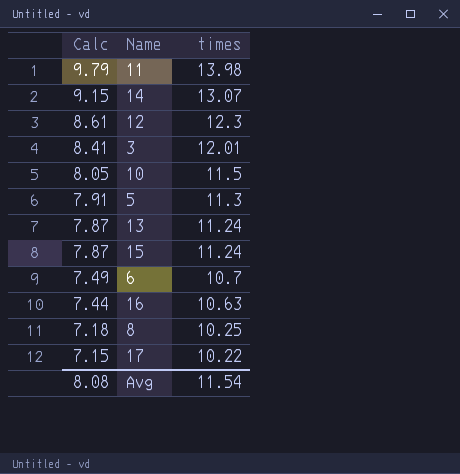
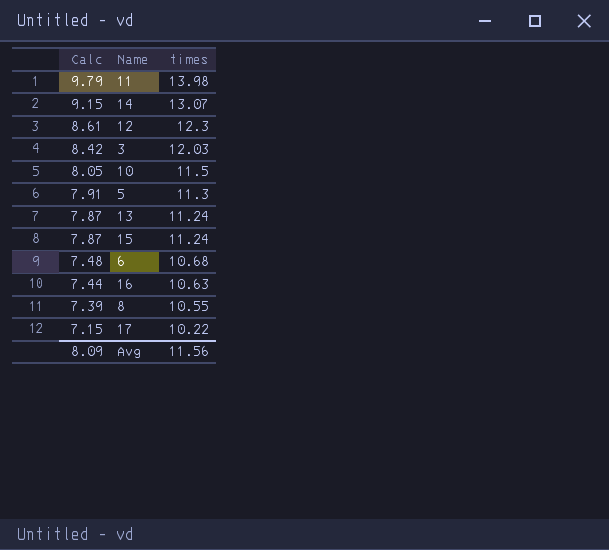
3 | Calc: 8.41 -> 8.42
3 | times: 12.01 -> 12.03
6 | Calc: 7.49 -> 7.48
6 | times: 10.7 -> 10.68
8 | Calc: 7.18 -> 7.39
8 | times: 10.25 -> 10.55
Avg | Calc: 8.08 -> 8.09
Avg | times: 11.54 -> 11.56

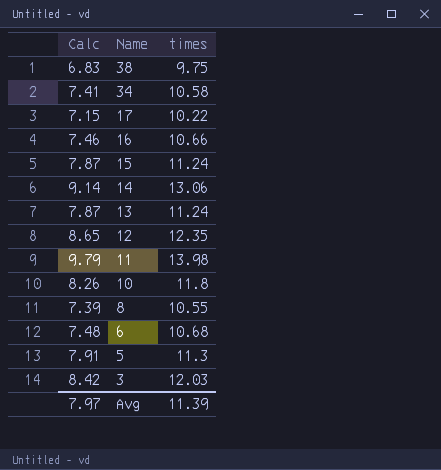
row order: Calc descending -> Name descending
row 38: none -> 6.83 | 9.75
row 34: none -> 7.41 | 10.58
16 | Calc: 7.44 -> 7.46
16 | times: 10.63 -> 10.66
14 | Calc: 9.15 -> 9.14
14 | times: 13.07 -> 13.06
12 | Calc: 8.61 -> 8.65
12 | times: 12.3 -> 12.35
10 | Calc: 8.05 -> 8.26
10 | times: 11.5 -> 11.8
Avg | Calc: 8.09 -> 7.97
Avg | times: 11.56 -> 11.39

